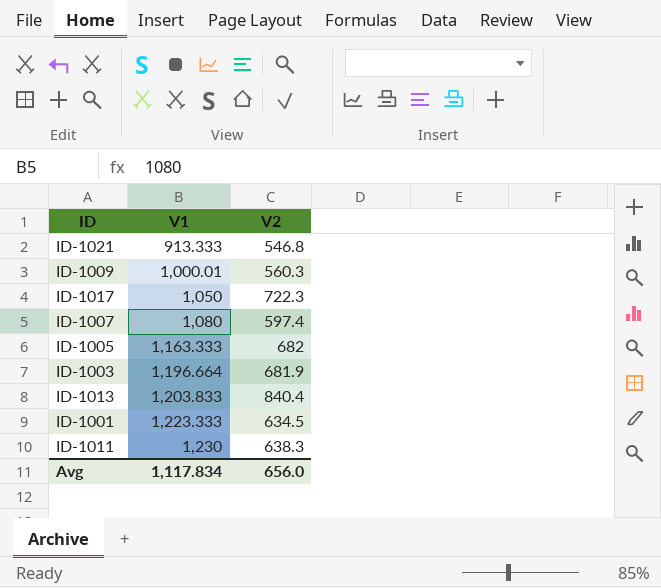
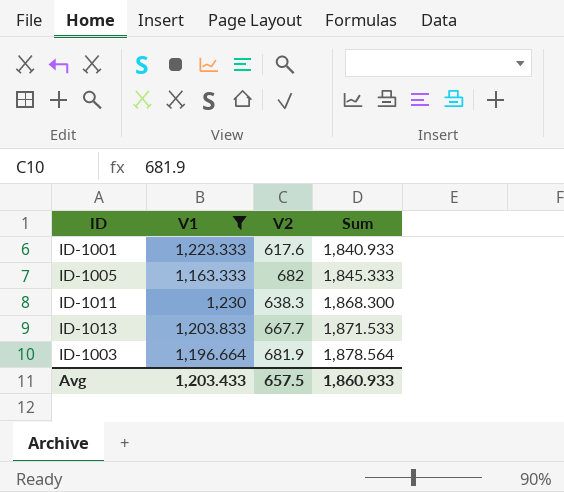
filter: none -> V1 >= 1,163.333
row order: V1 ascending -> Sum ascending
column Sum | formula: none -> [V1] + [V2]
ID-1001 | V2: 634.5 -> 617.6
ID-1013 | V2: 840.4 -> 667.7
Avg | V1: 1,117.834 -> 1,203.433
Avg | V2: 656.0 -> 657.5

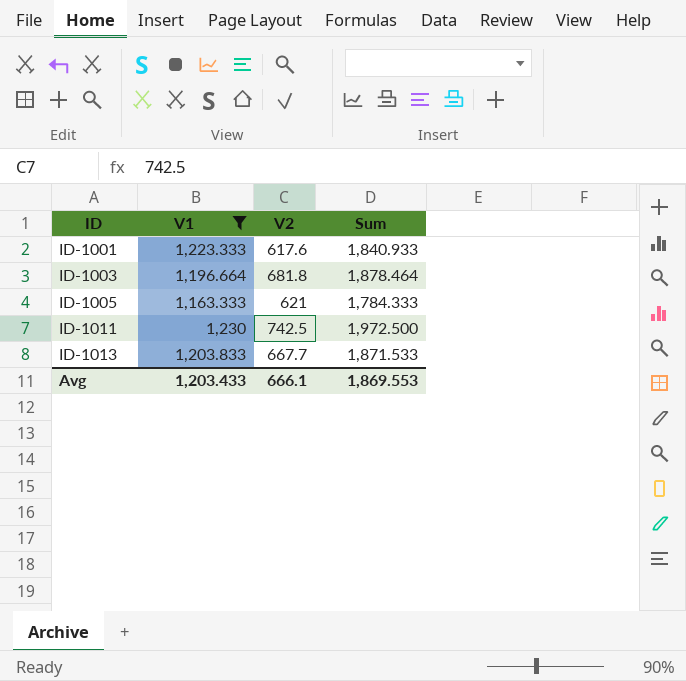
row order: Sum ascending -> ID ascending
ID-1003 | V2: 681.9 -> 681.8
ID-1003 | Sum: 1,878.564 -> 1,878.464
ID-1005 | V2: 682 -> 621
ID-1005 | Sum: 1,845.333 -> 1,784.333
ID-1011 | V2: 638.3 -> 742.5
ID-1011 | Sum: 1,868.300 -> 1,972.500
Avg | V2: 657.5 -> 666.1
Avg | Sum: 1,860.933 -> 1,869.553

